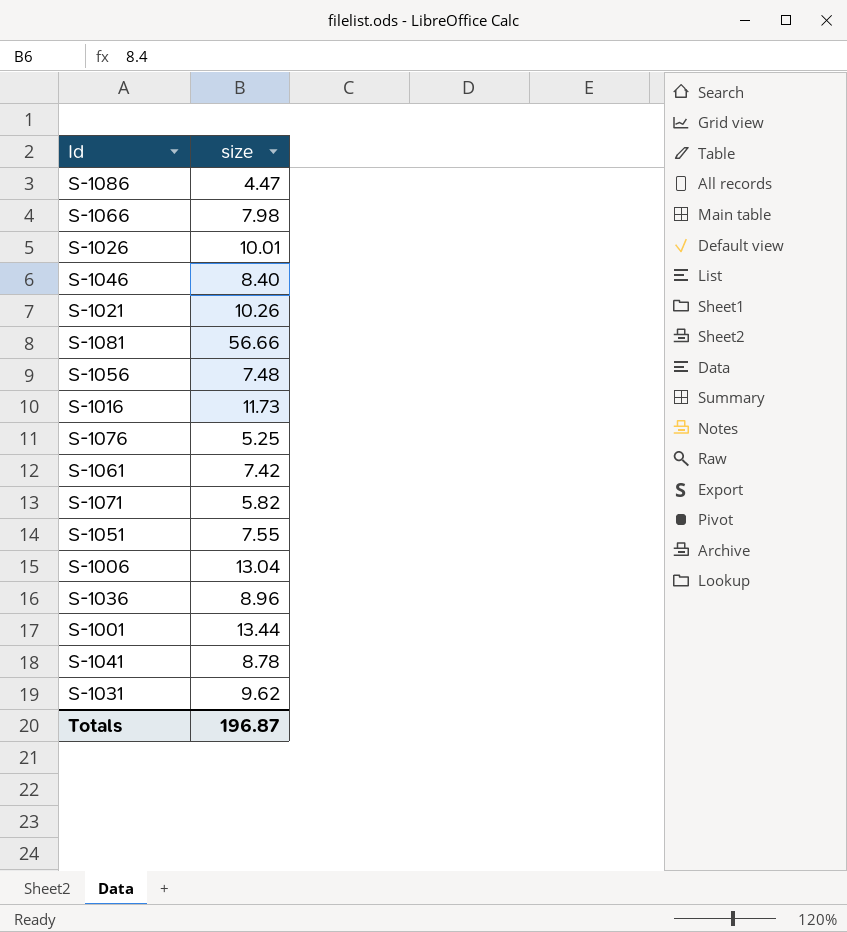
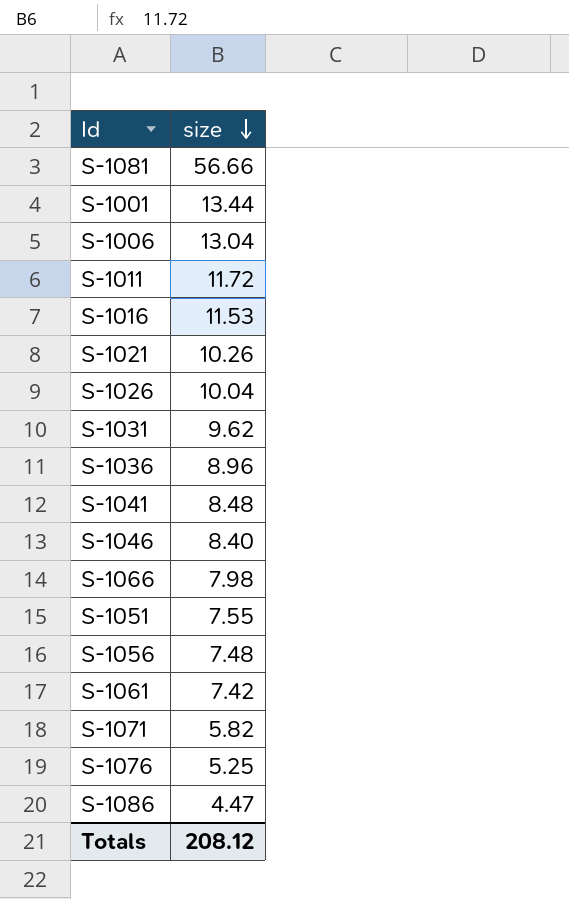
row order: none -> size descending
row S-1011: none -> 11.72
S-1016 | size: 11.73 -> 11.53
S-1026 | size: 10.01 -> 10.04
S-1041 | size: 8.78 -> 8.48
Totals | size: 196.87 -> 208.12

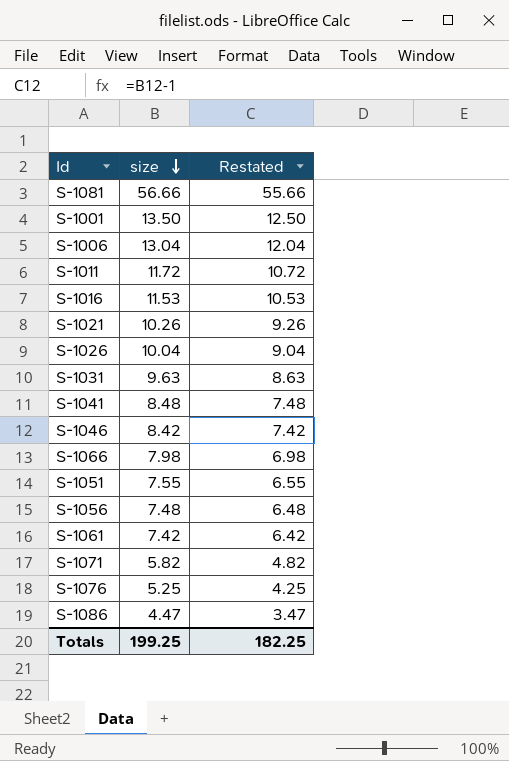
column Restated | formula: none -> [size] - 1
row S-1036: 8.96 -> none
S-1001 | size: 13.44 -> 13.50
S-1031 | size: 9.62 -> 9.63
S-1046 | size: 8.40 -> 8.42
Totals | size: 208.12 -> 199.25

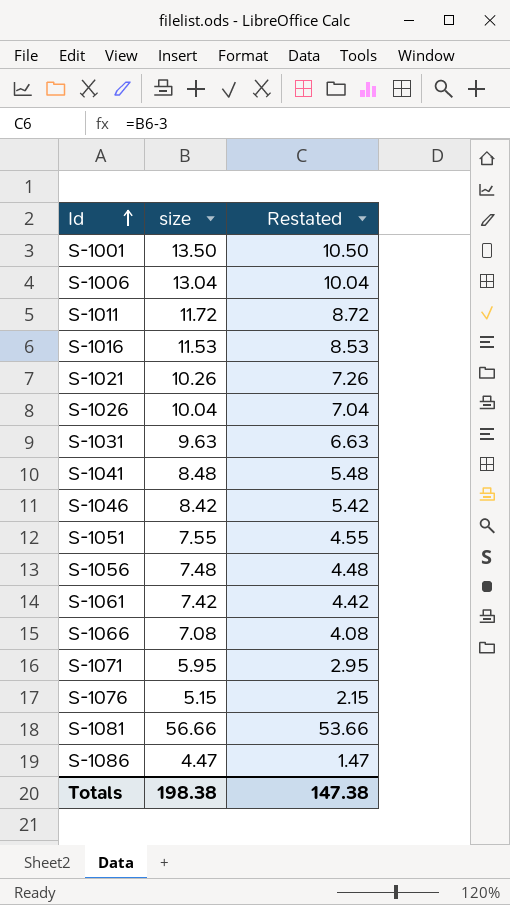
row order: size descending -> Id ascending
column Restated | formula: [size] - 1 -> [size] - 3
S-1066 | size: 7.98 -> 7.08
S-1071 | size: 5.82 -> 5.95
S-1076 | size: 5.25 -> 5.15
Totals | size: 199.25 -> 198.38
Totals | Restated: 182.25 -> 147.38

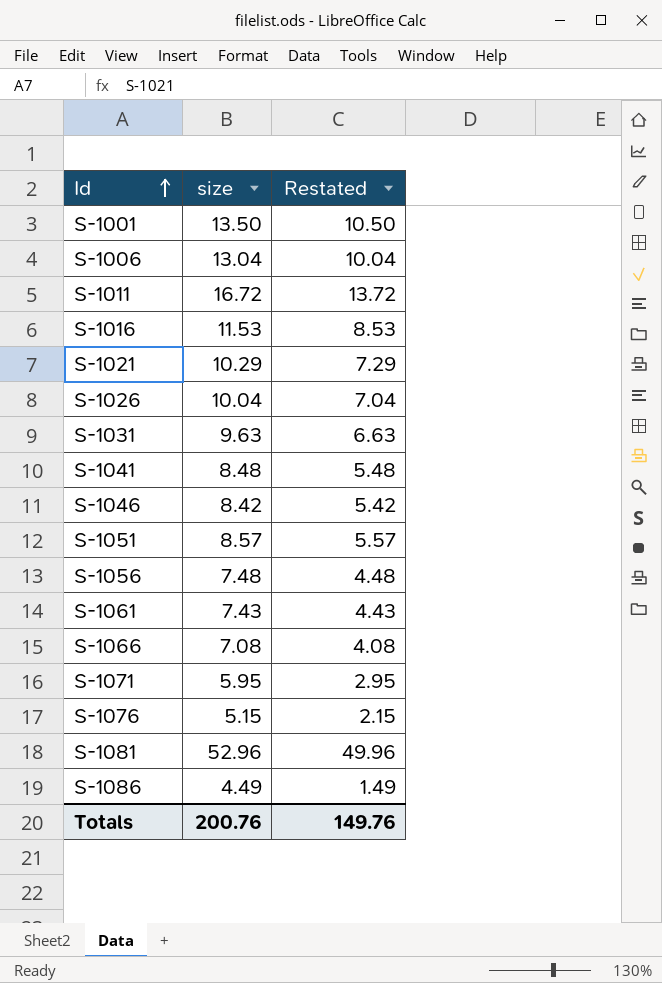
S-1011 | size: 11.72 -> 16.72
S-1011 | Restated: 8.72 -> 13.72
S-1021 | size: 10.26 -> 10.29
S-1021 | Restated: 7.26 -> 7.29
S-1051 | size: 7.55 -> 8.57
S-1051 | Restated: 4.55 -> 5.57
S-1061 | size: 7.42 -> 7.43
S-1061 | Restated: 4.42 -> 4.43
S-1081 | size: 56.66 -> 52.96
S-1081 | Restated: 53.66 -> 49.96
S-1086 | size: 4.47 -> 4.49
S-1086 | Restated: 1.47 -> 1.49
Totals | size: 198.38 -> 200.76
Totals | Restated: 147.38 -> 149.76

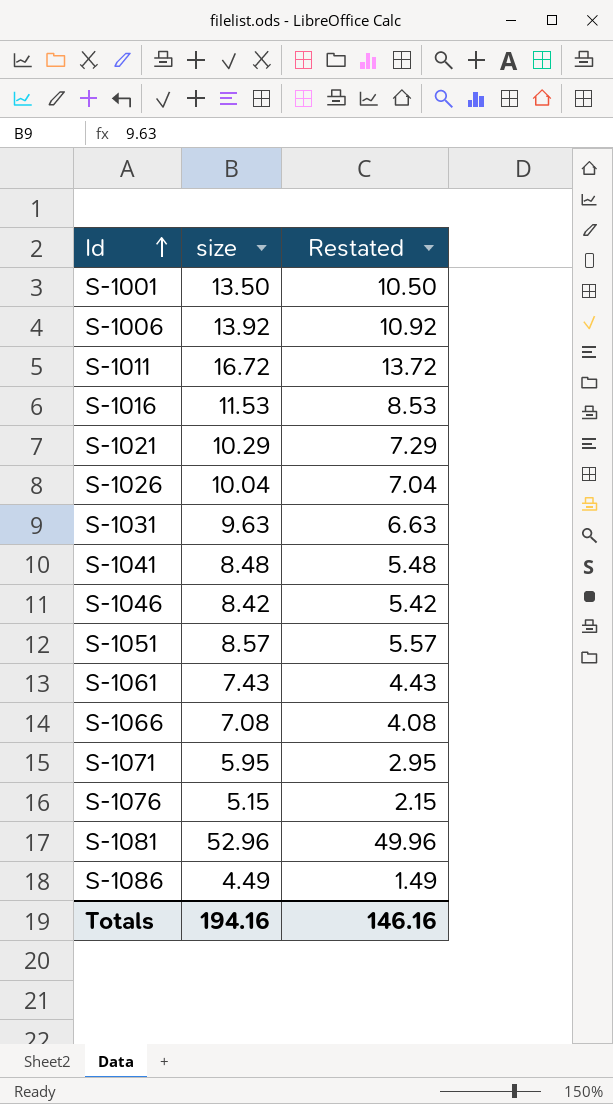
row S-1056: 7.48 | 4.48 -> none
S-1006 | size: 13.04 -> 13.92
S-1006 | Restated: 10.04 -> 10.92
Totals | size: 200.76 -> 194.16
Totals | Restated: 149.76 -> 146.16

